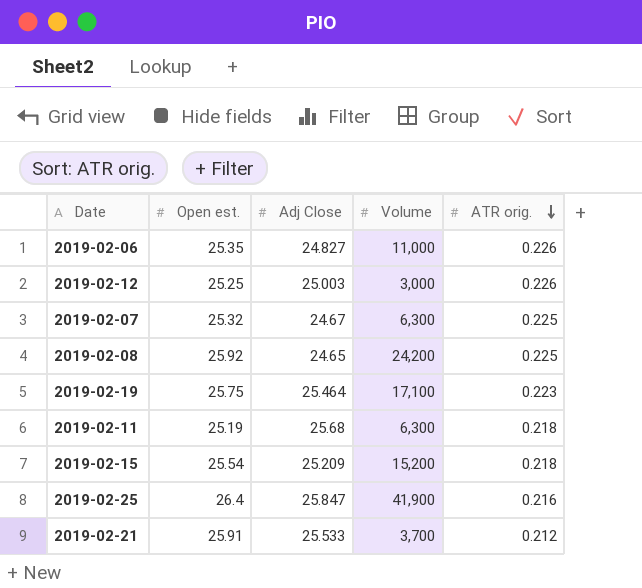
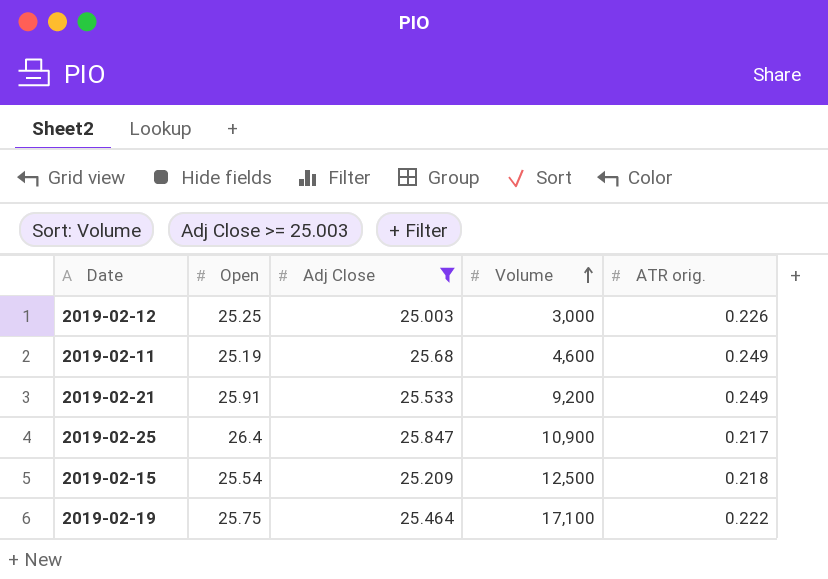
filter: none -> Adj Close >= 25.003
row order: ATR orig. descending -> Volume ascending
column name: Open est. -> Open
2019-02-11 | Volume: 6,300 -> 4,600
2019-02-11 | ATR orig.: 0.218 -> 0.249
2019-02-21 | Volume: 3,700 -> 9,200
2019-02-21 | ATR orig.: 0.212 -> 0.249
2019-02-25 | Volume: 41,900 -> 10,900
2019-02-25 | ATR orig.: 0.216 -> 0.217
2019-02-15 | Volume: 15,200 -> 12,500
2019-02-19 | ATR orig.: 0.223 -> 0.222

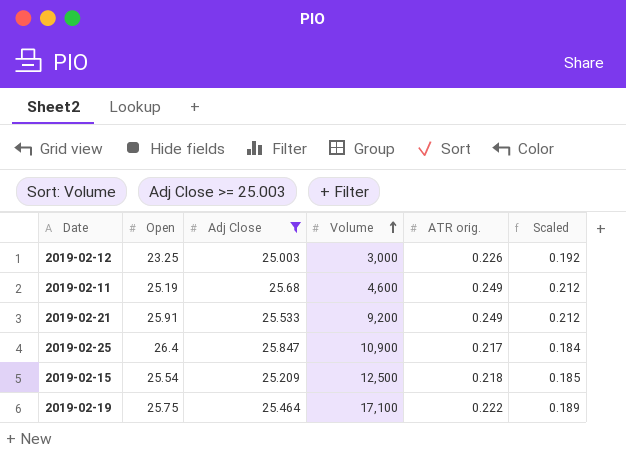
column Scaled | formula: none -> [ATR orig.] * 0.85
2019-02-12 | Open: 25.25 -> 23.25

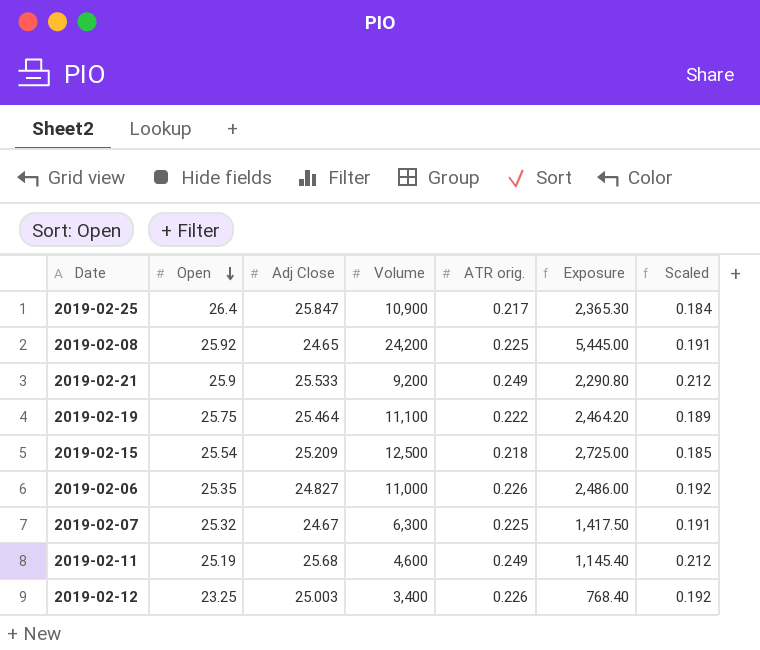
filter: Adj Close >= 25.003 -> none
row order: Volume ascending -> Open descending
column Exposure | formula: none -> [Volume] * [ATR orig.]
2019-02-21 | Open: 25.91 -> 25.9
2019-02-19 | Volume: 17,100 -> 11,100
2019-02-12 | Volume: 3,000 -> 3,400

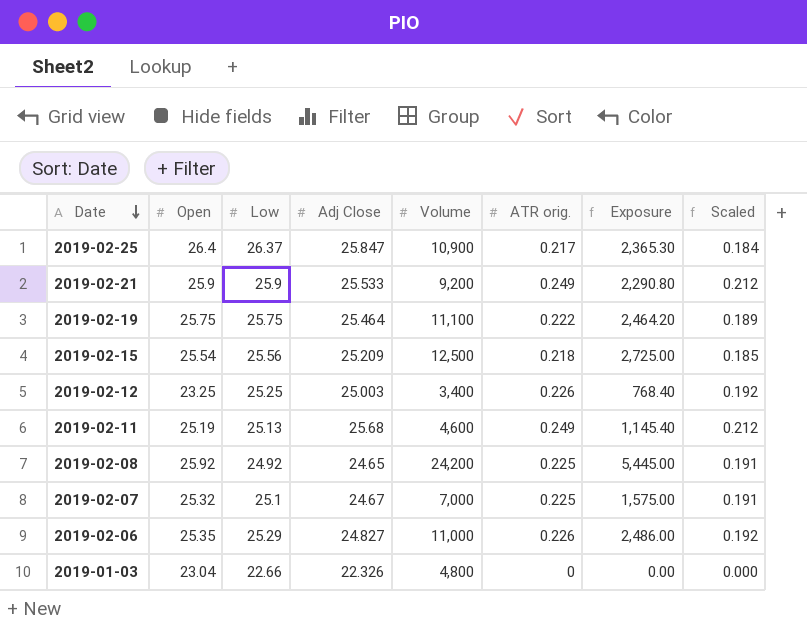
row order: Open descending -> Date descending
column Low | position: none -> 3
2019-02-07 | Volume: 6,300 -> 7,000
2019-02-07 | Exposure: 1,417.50 -> 1,575.00
row 2019-01-03: none -> 23.04 | 22.66 | 22.326 | 4,800 | 0 | 0.00 | 0.000

